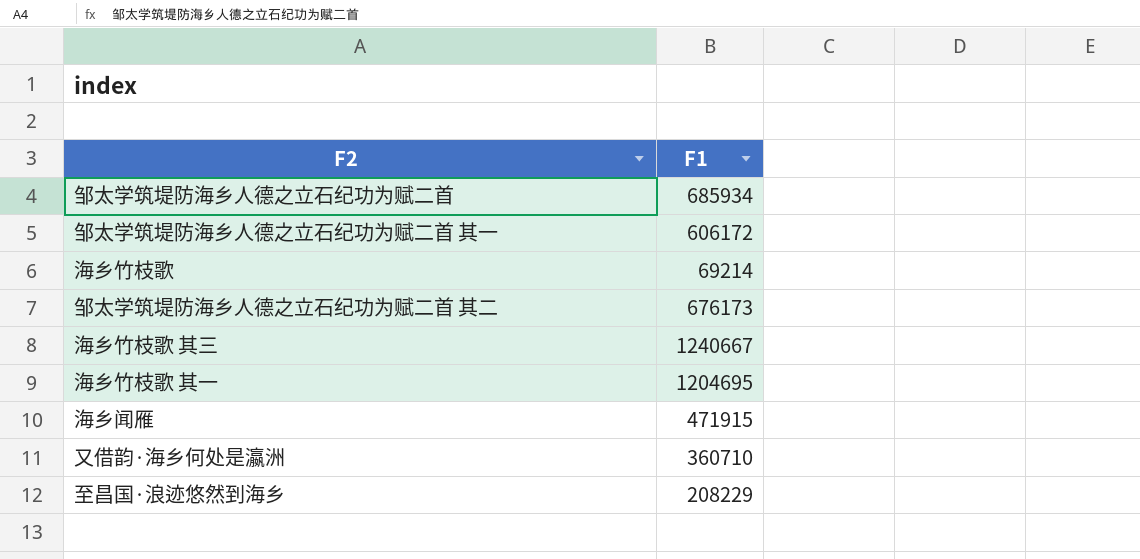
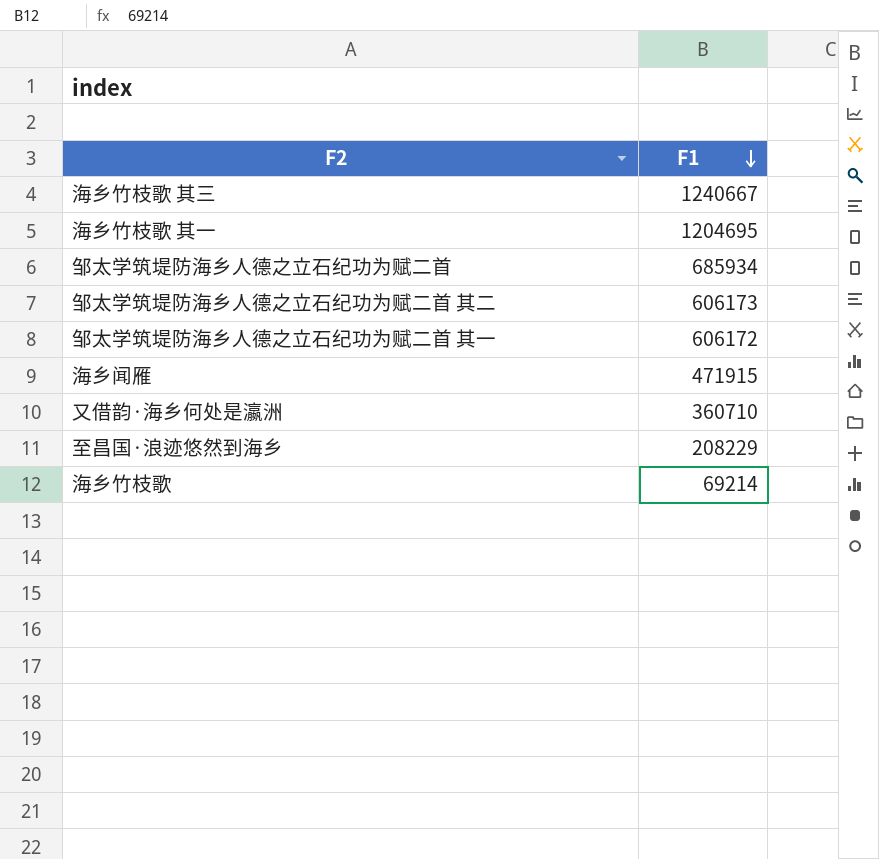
row order: none -> F1 descending
邹太学筑堤防海乡人德之立石纪功为赋二首 其二 | F1: 676173 -> 606173

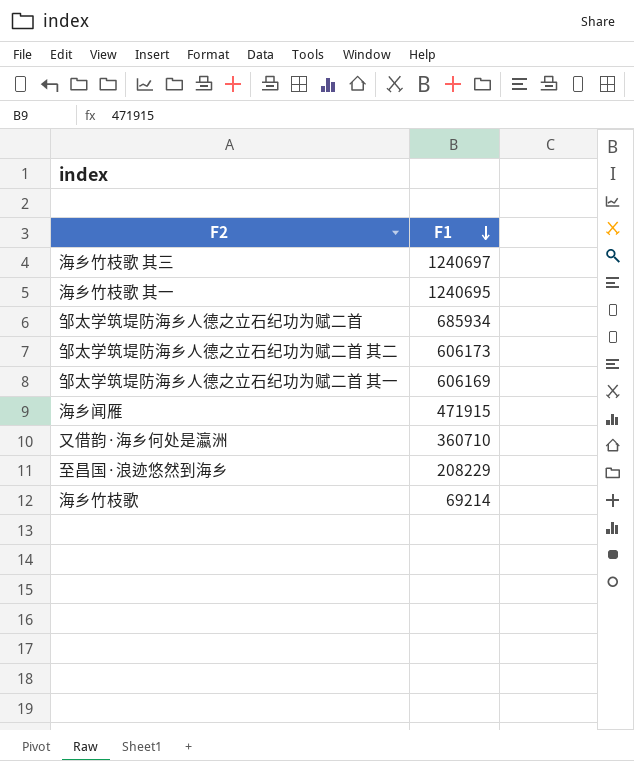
海乡竹枝歌 其三 | F1: 1240667 -> 1240697
海乡竹枝歌 其一 | F1: 1204695 -> 1240695
邹太学筑堤防海乡人德之立石纪功为赋二首 其一 | F1: 606172 -> 606169

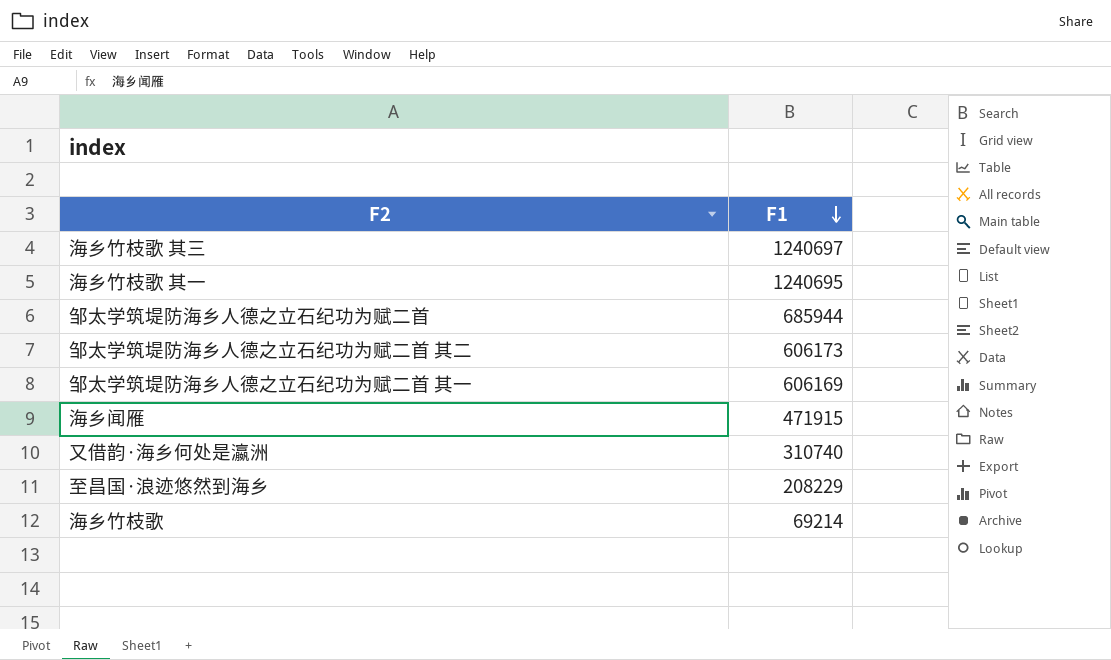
邹太学筑堤防海乡人德之立石纪功为赋二首 | F1: 685934 -> 685944
又借韵·海乡何处是瀛洲 | F1: 360710 -> 310740

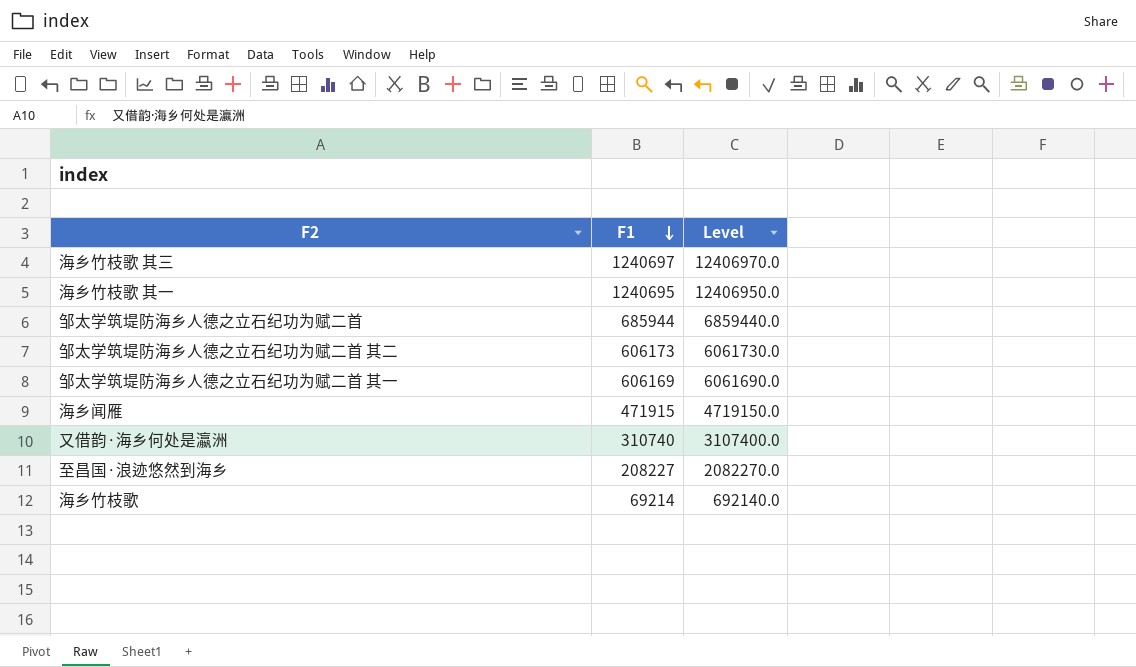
column Level | formula: none -> [F1] * 10
至昌国·浪迹悠然到海乡 | F1: 208229 -> 208227

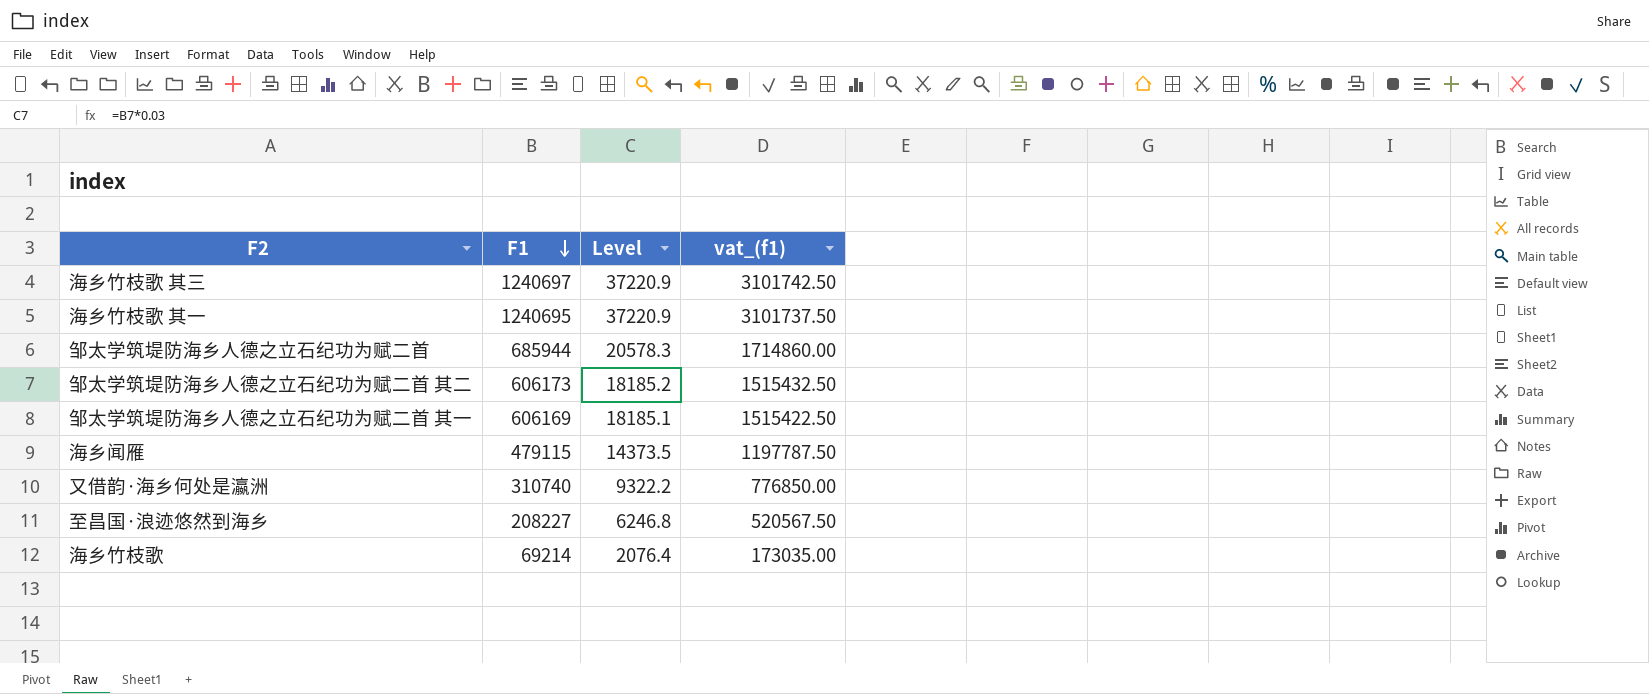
column Level | formula: [F1] * 10 -> [F1] * 0.03
column vat_(f1) | formula: none -> [F1] * 2.5
海乡闻雁 | F1: 471915 -> 479115

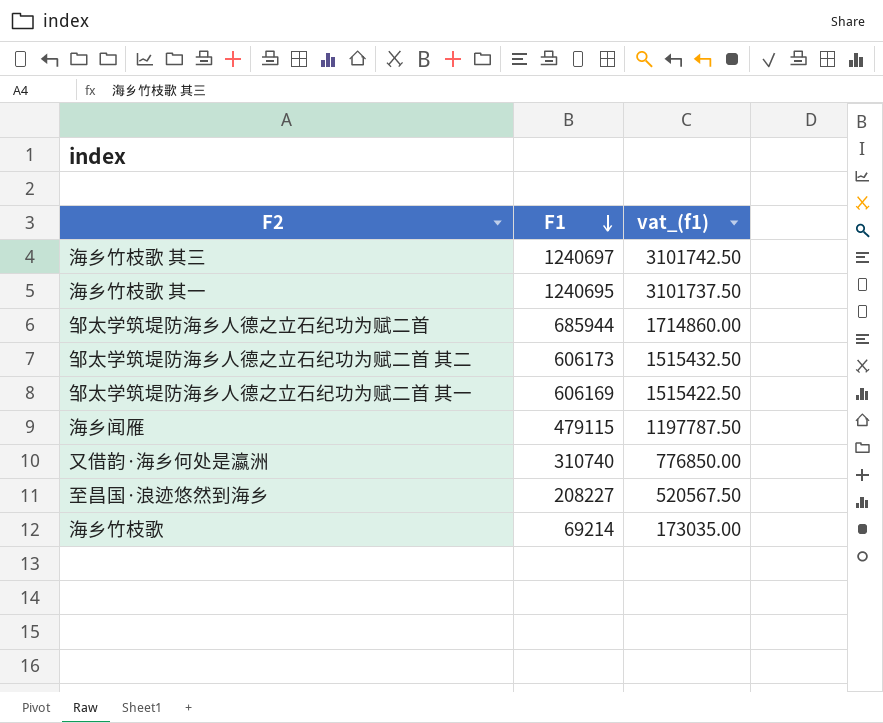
column Level | formula: [F1] * 0.03 -> none

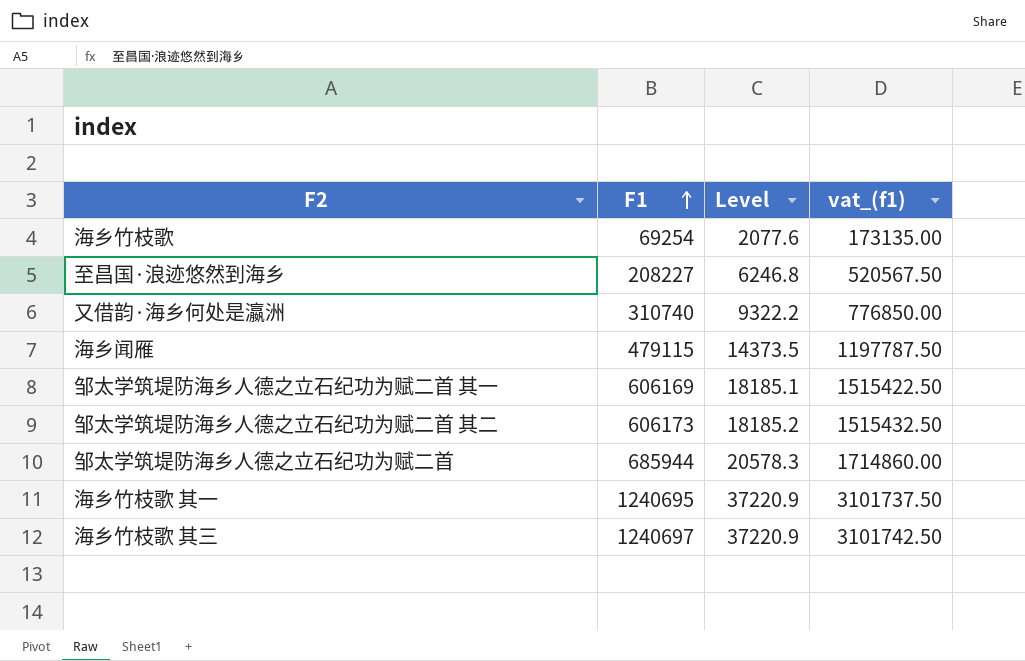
row order: F1 descending -> F1 ascending
column Level | formula: none -> [F1] * 0.03
海乡竹枝歌 | F1: 69214 -> 69254
海乡竹枝歌 | vat_(f1): 173035.00 -> 173135.00

